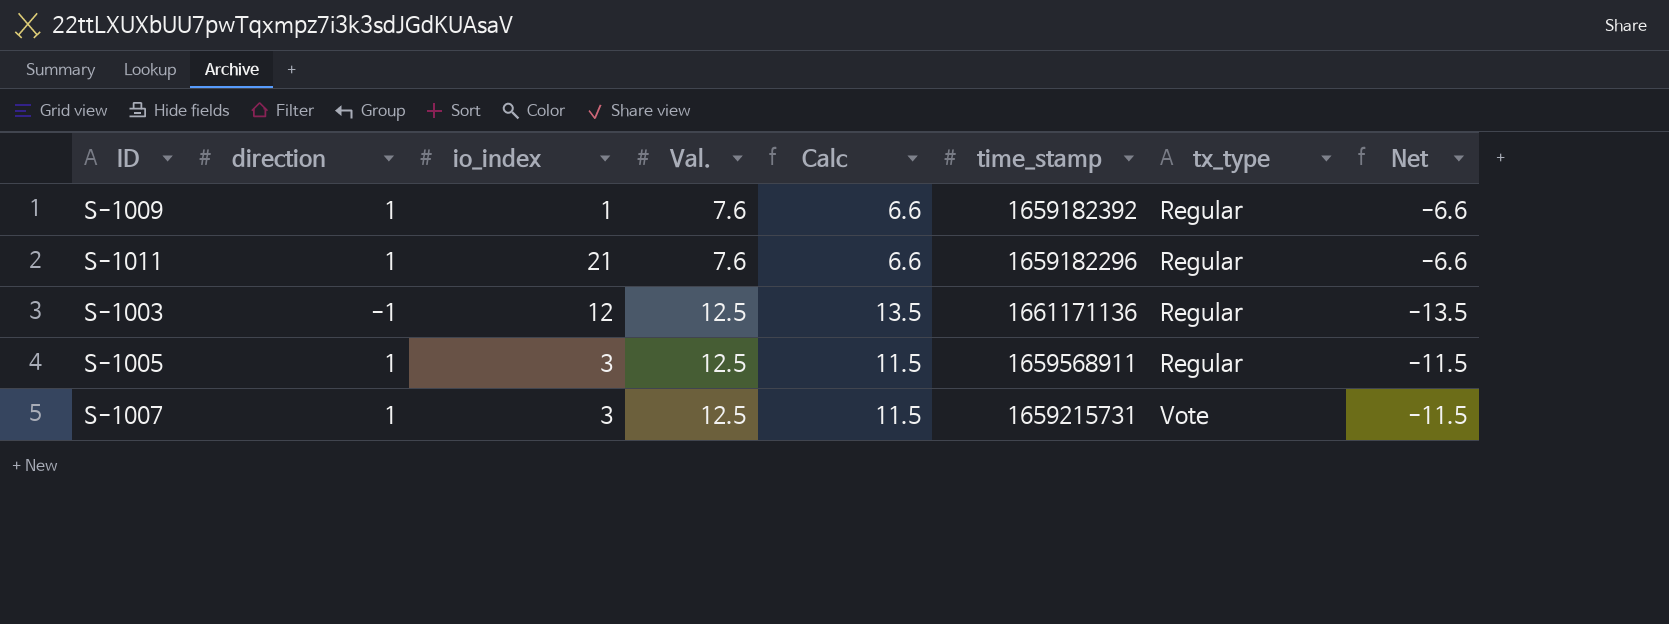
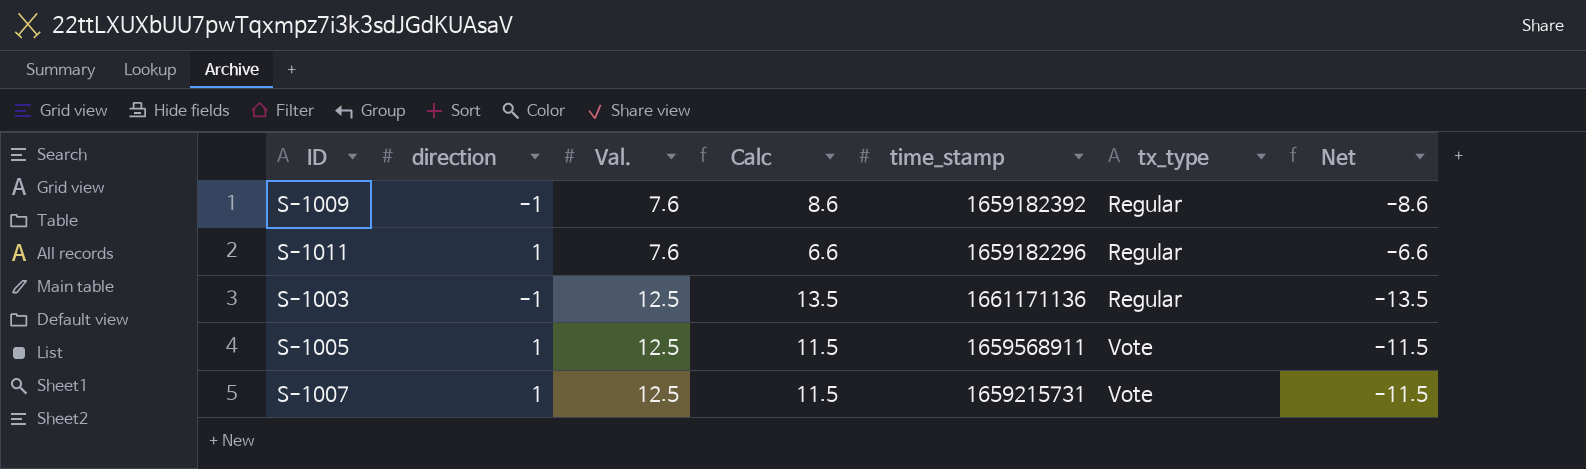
column io_index | position: 3 -> none
S-1009 | direction: 1 -> -1
S-1009 | Calc: 6.6 -> 8.6
S-1009 | Net: -6.6 -> -8.6
S-1005 | tx_type: Regular -> Vote

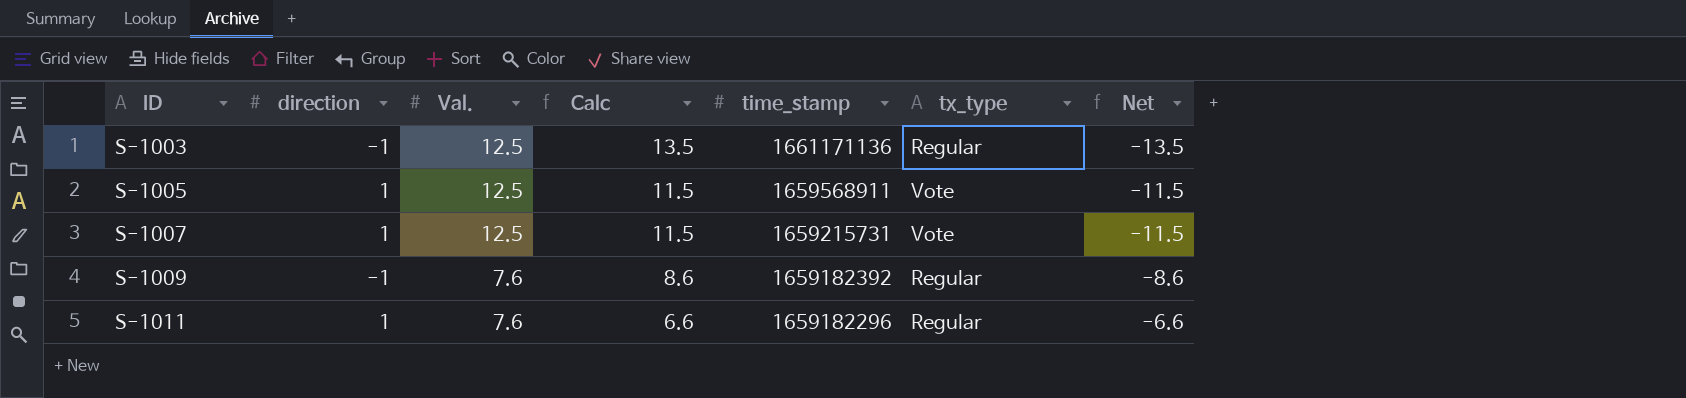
row order: Val. ascending -> ID ascending

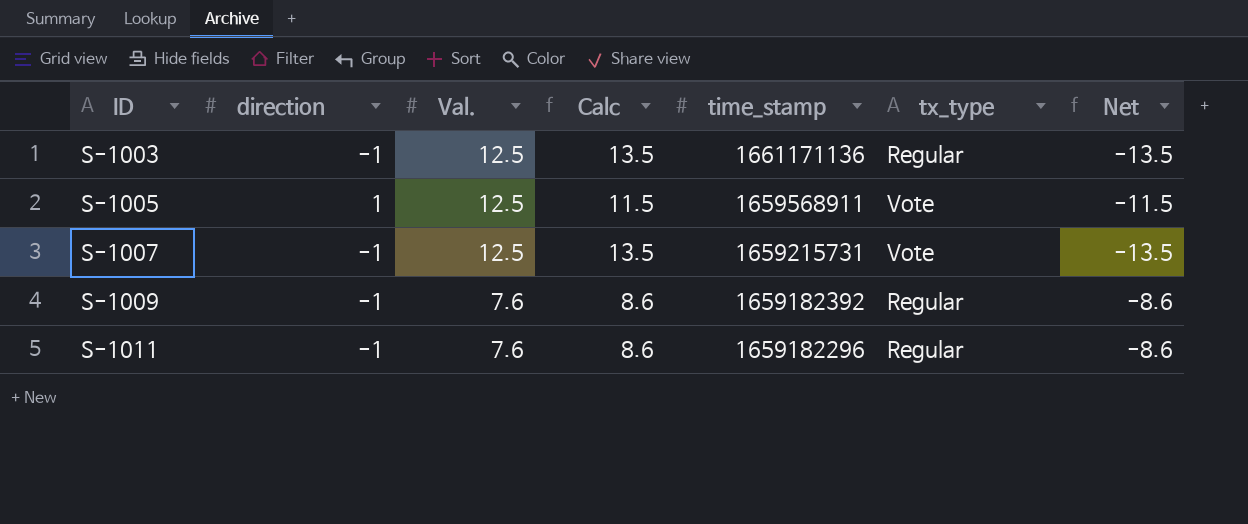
S-1007 | direction: 1 -> -1
S-1007 | Calc: 11.5 -> 13.5
S-1007 | Net: -11.5 -> -13.5
S-1011 | direction: 1 -> -1
S-1011 | Calc: 6.6 -> 8.6
S-1011 | Net: -6.6 -> -8.6

